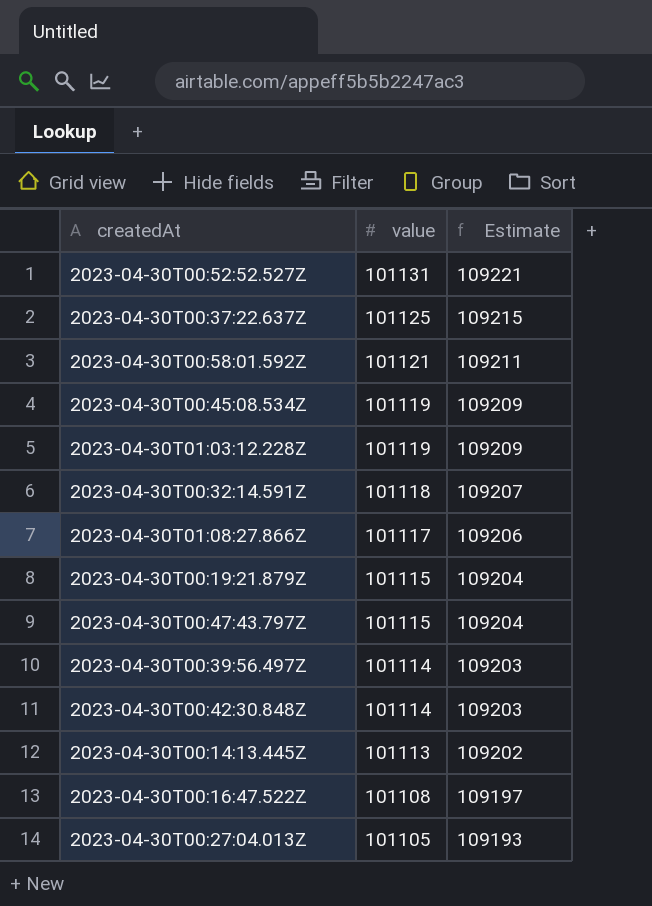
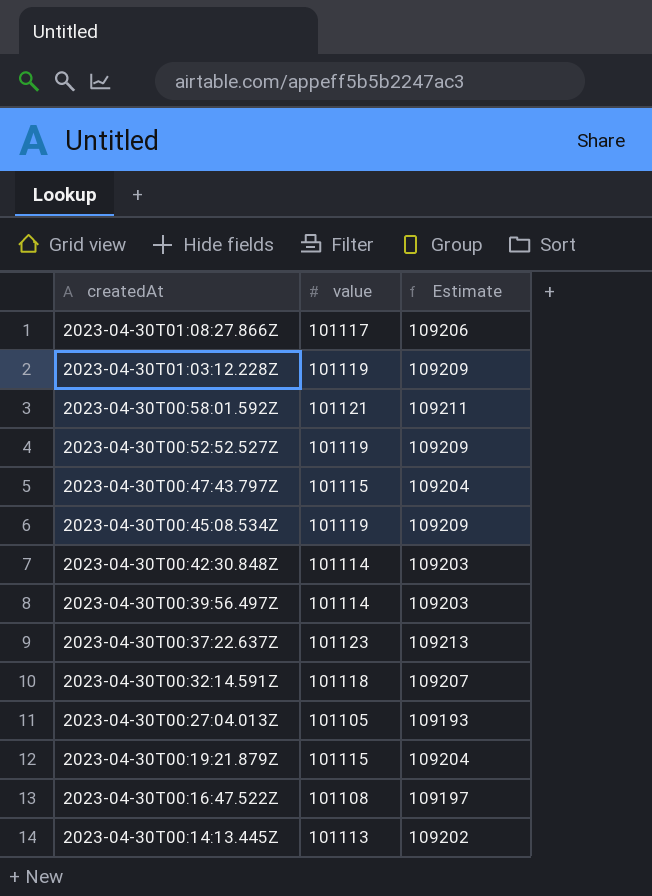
row order: value descending -> createdAt descending
2023-04-30T00:52:52.527Z | value: 101131 -> 101119
2023-04-30T00:52:52.527Z | Estimate: 109221 -> 109209
2023-04-30T00:37:22.637Z | value: 101125 -> 101123
2023-04-30T00:37:22.637Z | Estimate: 109215 -> 109213

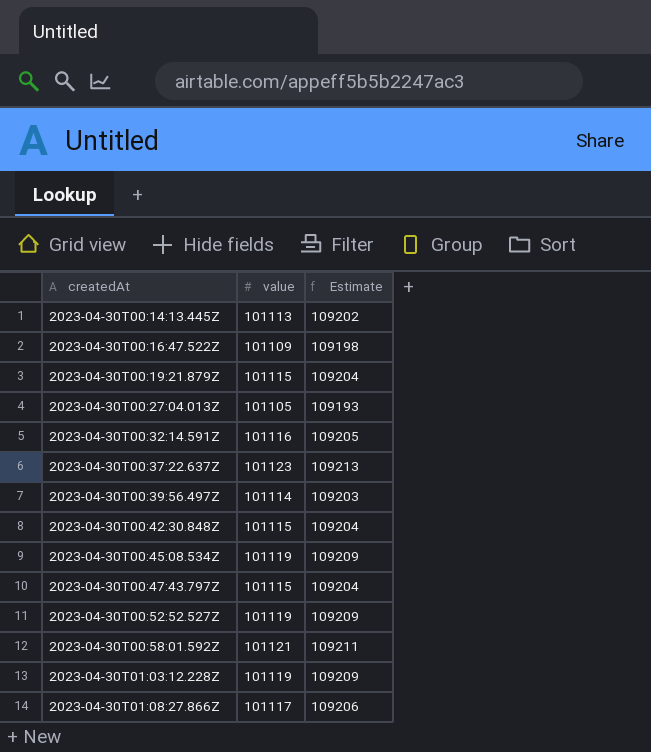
row order: createdAt descending -> createdAt ascending
2023-04-30T00:16:47.522Z | value: 101108 -> 101109
2023-04-30T00:16:47.522Z | Estimate: 109197 -> 109198
2023-04-30T00:32:14.591Z | value: 101118 -> 101116
2023-04-30T00:32:14.591Z | Estimate: 109207 -> 109205
2023-04-30T00:42:30.848Z | value: 101114 -> 101115
2023-04-30T00:42:30.848Z | Estimate: 109203 -> 109204

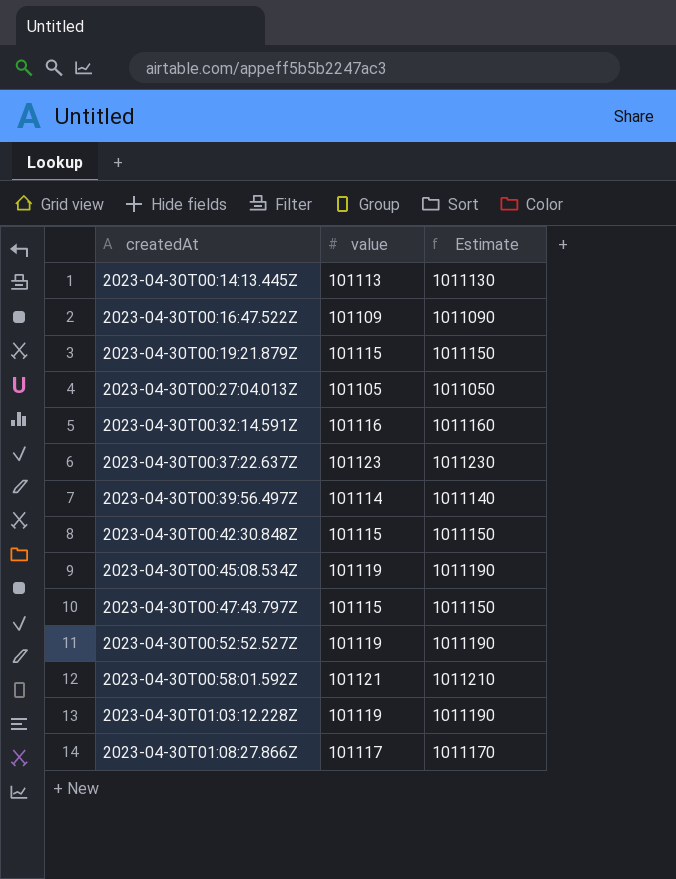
column Estimate | formula: [value] * 1.08 -> [value] * 10

